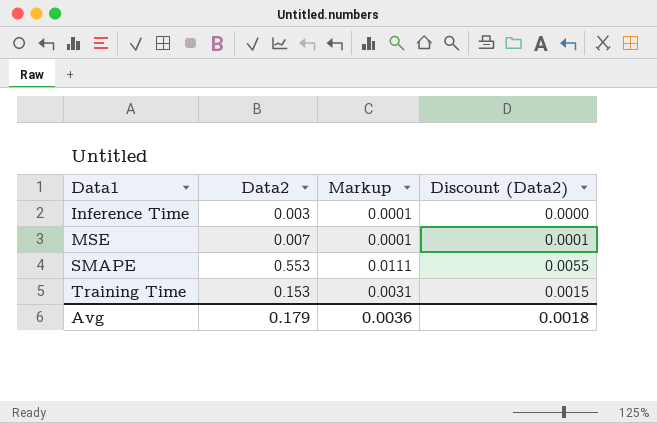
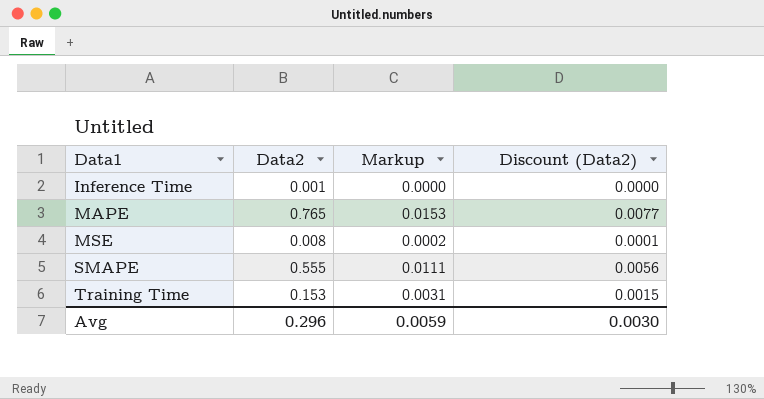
Inference Time | Data2: 0.003 -> 0.001
Inference Time | Markup: 0.0001 -> 0.0000
row MAPE: none -> 0.765 | 0.0153 | 0.0077
MSE | Data2: 0.007 -> 0.008
MSE | Markup: 0.0001 -> 0.0002
SMAPE | Data2: 0.553 -> 0.555
SMAPE | Discount (Data2): 0.0055 -> 0.0056
Avg | Data2: 0.179 -> 0.296
Avg | Markup: 0.0036 -> 0.0059
Avg | Discount (Data2): 0.0018 -> 0.0030

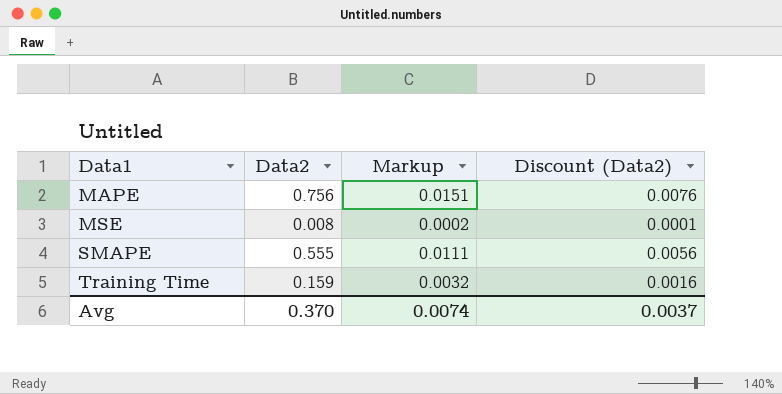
row Inference Time: 0.001 | 0.0000 | 0.0000 -> none
MAPE | Data2: 0.765 -> 0.756
MAPE | Markup: 0.0153 -> 0.0151
MAPE | Discount (Data2): 0.0077 -> 0.0076
Training Time | Data2: 0.153 -> 0.159
Training Time | Markup: 0.0031 -> 0.0032
Training Time | Discount (Data2): 0.0015 -> 0.0016
Avg | Data2: 0.296 -> 0.370
Avg | Markup: 0.0059 -> 0.0074
Avg | Discount (Data2): 0.0030 -> 0.0037

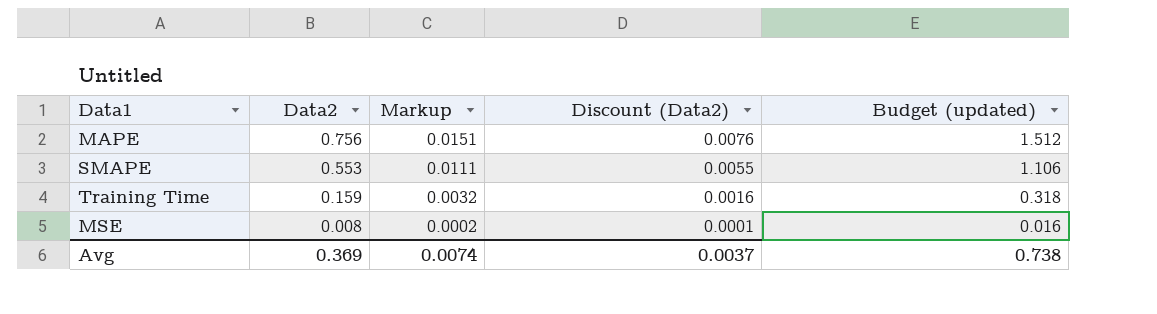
row order: Data1 ascending -> Data2 descending
column Budget (updated) | formula: none -> [Data2] * 2
SMAPE | Data2: 0.555 -> 0.553
SMAPE | Discount (Data2): 0.0056 -> 0.0055
Avg | Data2: 0.370 -> 0.369

